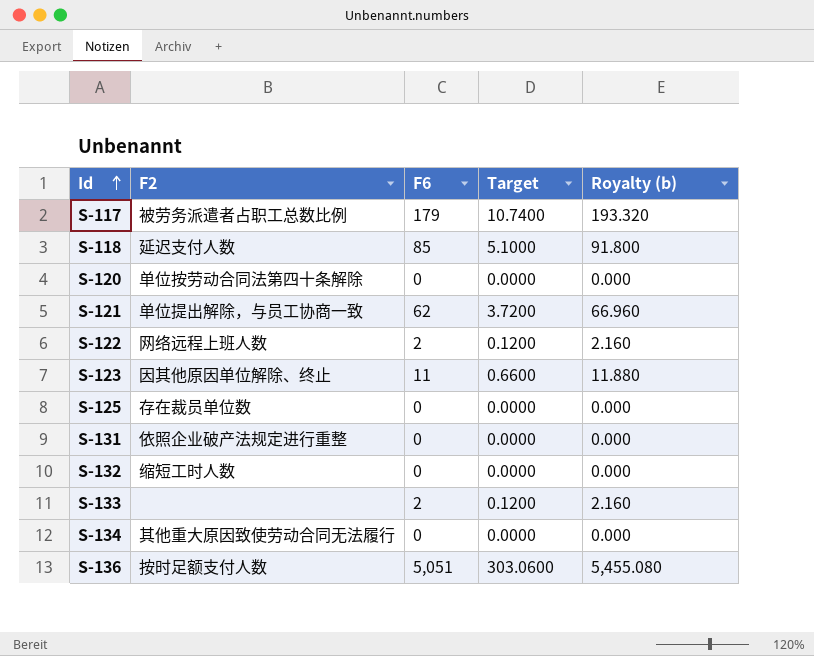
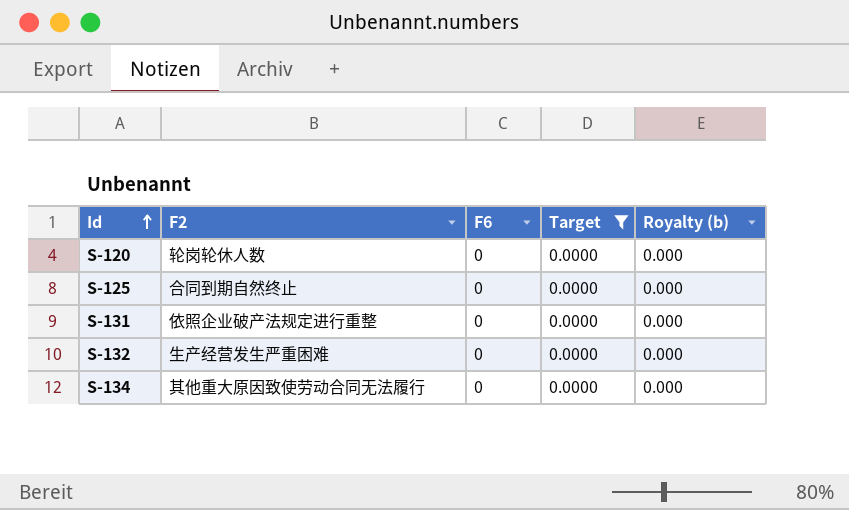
filter: none -> Target = 0.0000
S-120 | F2: 单位按劳动合同法第四十条解除 -> 轮岗轮休人数
S-125 | F2: 存在裁员单位数 -> 合同到期自然终止
S-132 | F2: 缩短工时人数 -> 生产经营发生严重困难

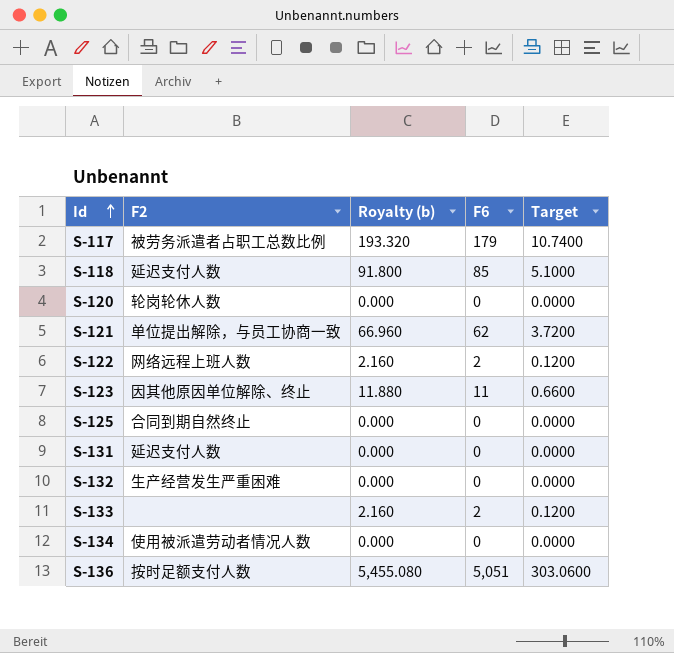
filter: Target = 0.0000 -> none
column Royalty (b) | position: 5 -> 3
S-131 | F2: 依照企业破产法规定进行重整 -> 延迟支付人数
S-134 | F2: 其他重大原因致使劳动合同无法履行 -> 使用被派遣劳动者情况人数

